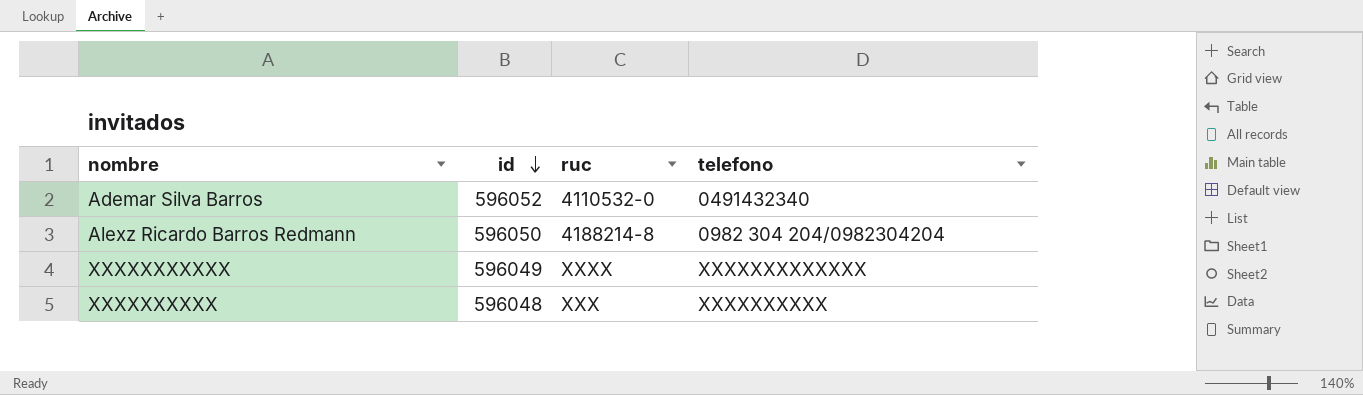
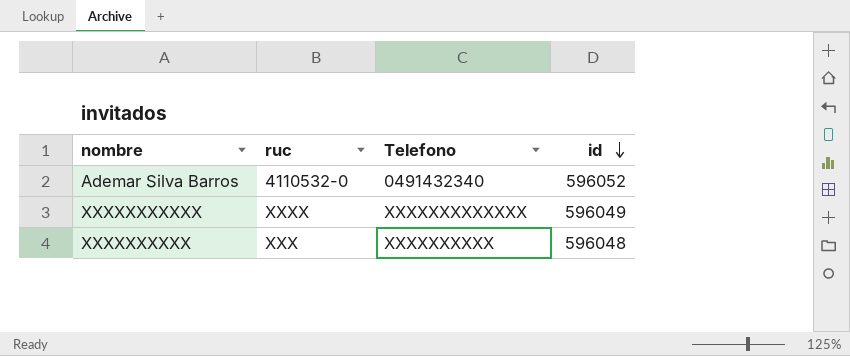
column name: telefono -> Telefono
column id | position: 2 -> 4
row Alexz Ricardo Barros Redmann: 596050 | 4188214-8 | 0982 304 204/0982304204 -> none

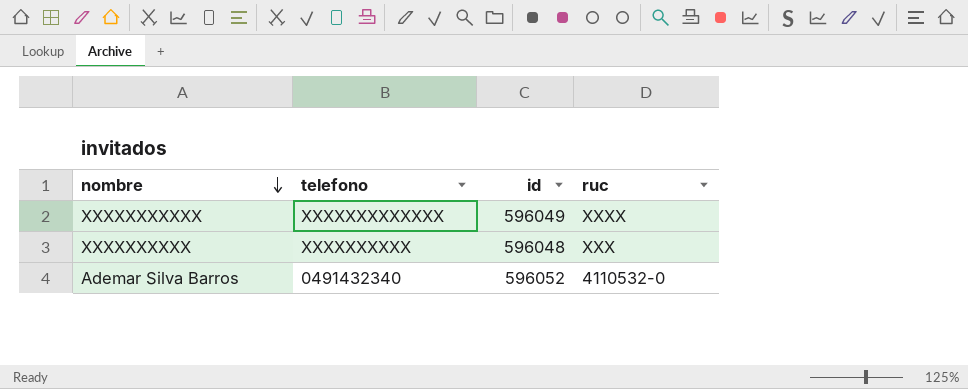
row order: id descending -> nombre descending
column name: Telefono -> telefono
column ruc | position: 2 -> 4

